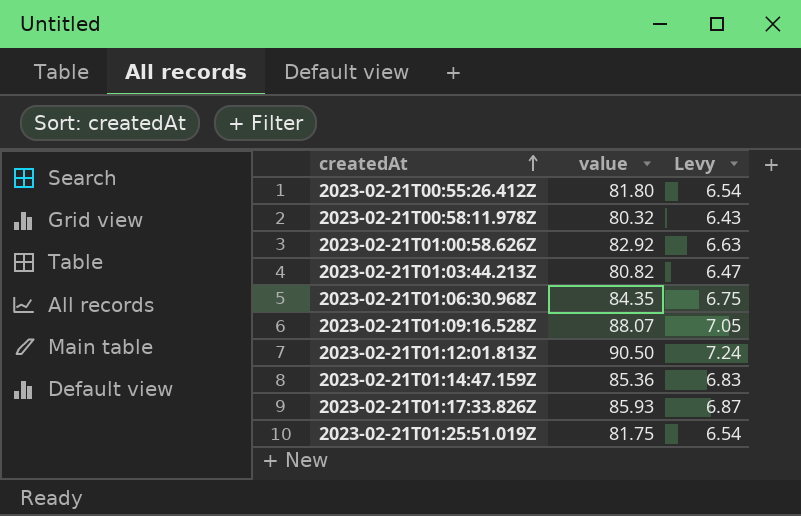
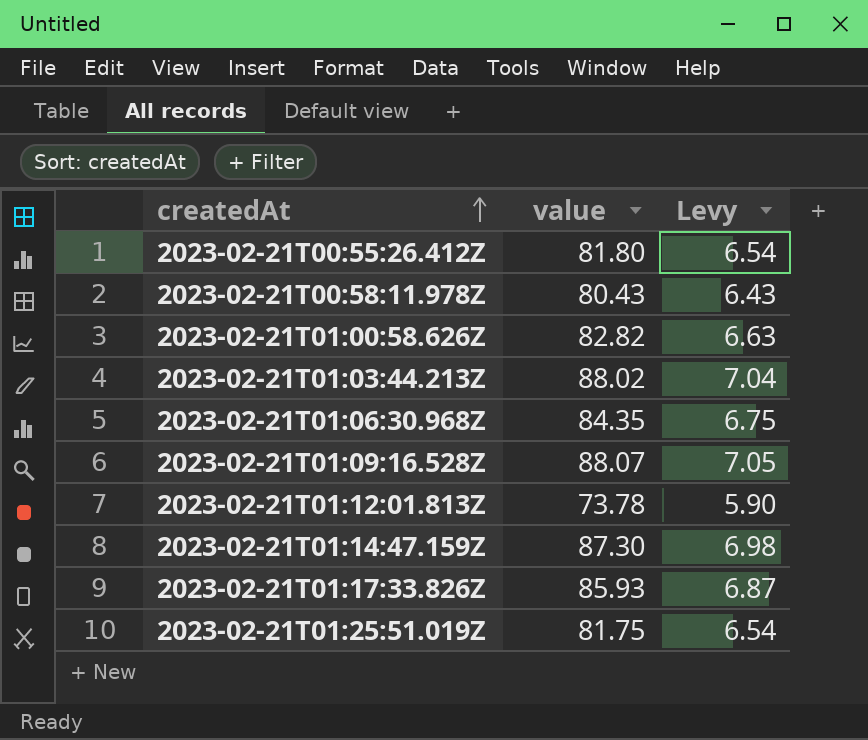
2023-02-21T00:58:11.978Z | value: 80.32 -> 80.43
2023-02-21T01:00:58.626Z | value: 82.92 -> 82.82
2023-02-21T01:03:44.213Z | value: 80.82 -> 88.02
2023-02-21T01:03:44.213Z | Levy: 6.47 -> 7.04
2023-02-21T01:12:01.813Z | value: 90.50 -> 73.78
2023-02-21T01:12:01.813Z | Levy: 7.24 -> 5.90
2023-02-21T01:14:47.159Z | value: 85.36 -> 87.30
2023-02-21T01:14:47.159Z | Levy: 6.83 -> 6.98

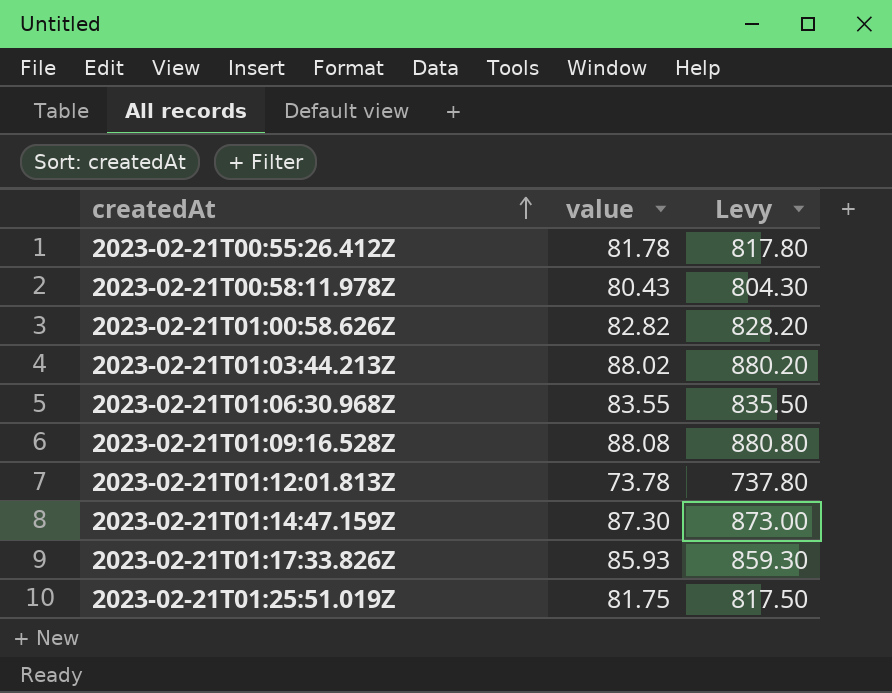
column Levy | formula: [value] * 0.08 -> [value] * 10
2023-02-21T00:55:26.412Z | value: 81.80 -> 81.78
2023-02-21T01:06:30.968Z | value: 84.35 -> 83.55
2023-02-21T01:09:16.528Z | value: 88.07 -> 88.08

